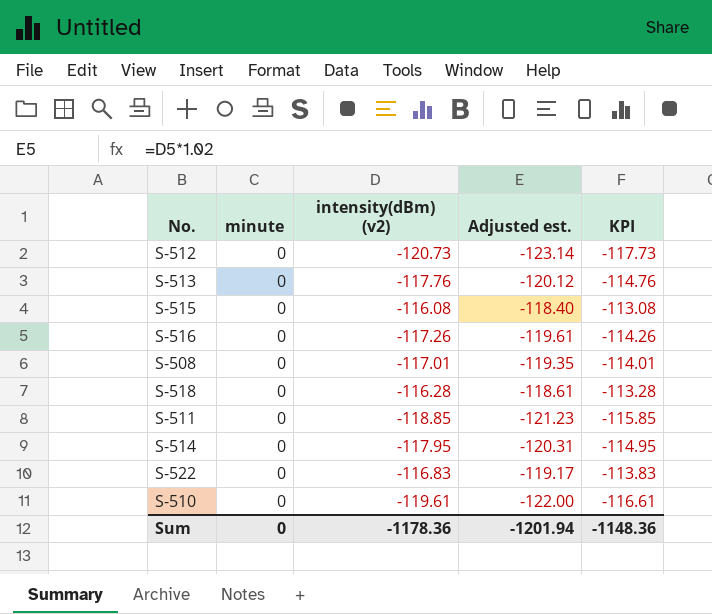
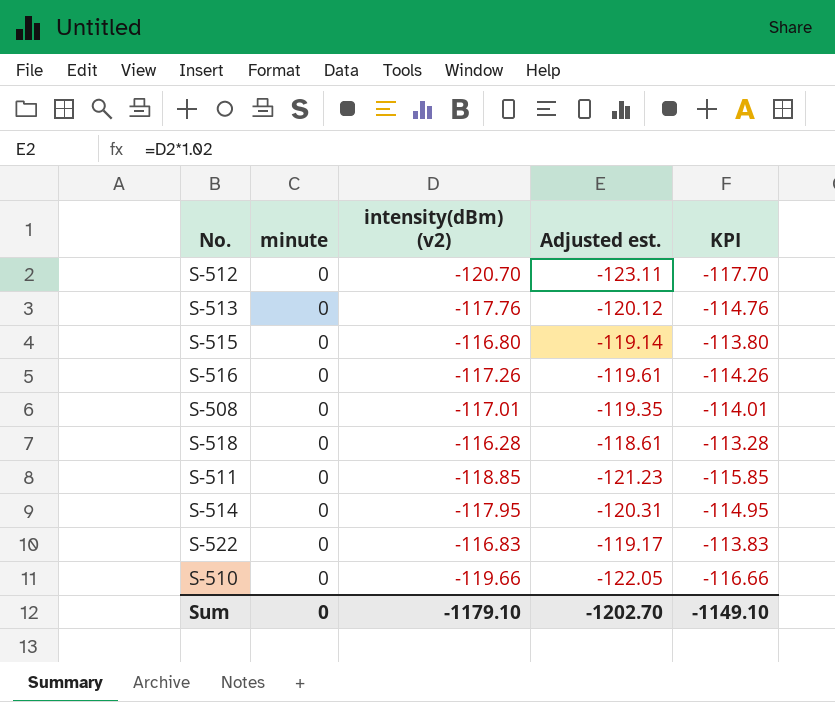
S-512 | intensity(dBm) (v2): -120.73 -> -120.70
S-512 | Adjusted est.: -123.14 -> -123.11
S-512 | KPI: -117.73 -> -117.70
S-515 | intensity(dBm) (v2): -116.08 -> -116.80
S-515 | Adjusted est.: -118.40 -> -119.14
S-515 | KPI: -113.08 -> -113.80
S-510 | intensity(dBm) (v2): -119.61 -> -119.66
S-510 | Adjusted est.: -122.00 -> -122.05
S-510 | KPI: -116.61 -> -116.66
Sum | intensity(dBm) (v2): -1178.36 -> -1179.10
Sum | Adjusted est.: -1201.94 -> -1202.70
Sum | KPI: -1148.36 -> -1149.10

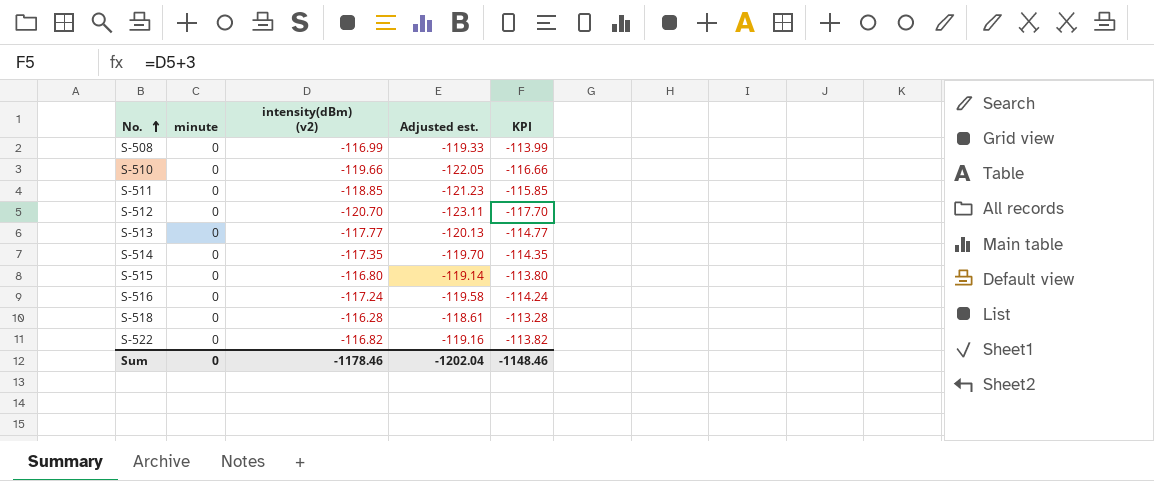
row order: none -> No. ascending
S-508 | intensity(dBm) (v2): -117.01 -> -116.99
S-508 | Adjusted est.: -119.35 -> -119.33
S-508 | KPI: -114.01 -> -113.99
S-513 | intensity(dBm) (v2): -117.76 -> -117.77
S-513 | Adjusted est.: -120.12 -> -120.13
S-513 | KPI: -114.76 -> -114.77
S-514 | intensity(dBm) (v2): -117.95 -> -117.35
S-514 | Adjusted est.: -120.31 -> -119.70
S-514 | KPI: -114.95 -> -114.35
S-516 | intensity(dBm) (v2): -117.26 -> -117.24
S-516 | Adjusted est.: -119.61 -> -119.58
S-516 | KPI: -114.26 -> -114.24
S-522 | intensity(dBm) (v2): -116.83 -> -116.82
S-522 | Adjusted est.: -119.17 -> -119.16
S-522 | KPI: -113.83 -> -113.82
Sum | intensity(dBm) (v2): -1179.10 -> -1178.46
Sum | Adjusted est.: -1202.70 -> -1202.04
Sum | KPI: -1149.10 -> -1148.46

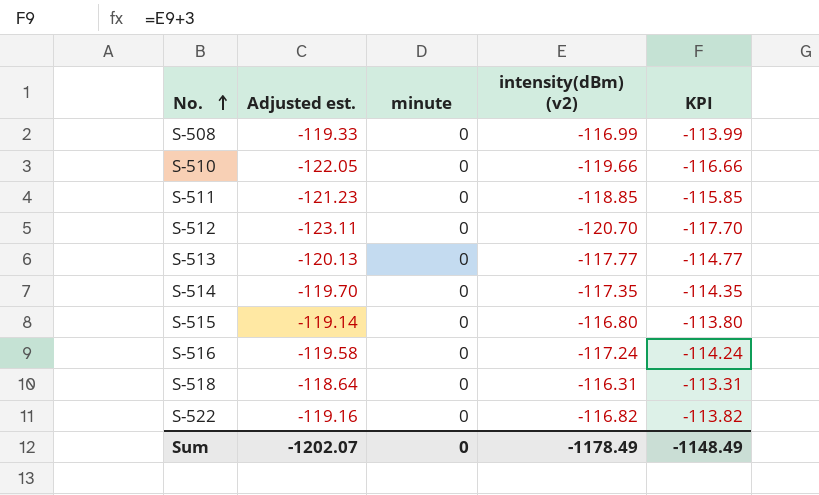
column Adjusted est. | position: 4 -> 2
S-518 | Adjusted est.: -118.61 -> -118.64
S-518 | intensity(dBm) (v2): -116.28 -> -116.31
S-518 | KPI: -113.28 -> -113.31
Sum | Adjusted est.: -1202.04 -> -1202.07
Sum | intensity(dBm) (v2): -1178.46 -> -1178.49
Sum | KPI: -1148.46 -> -1148.49

